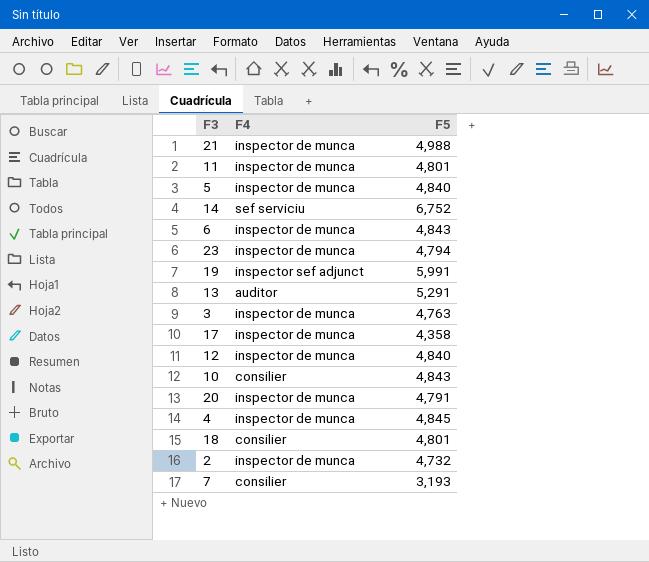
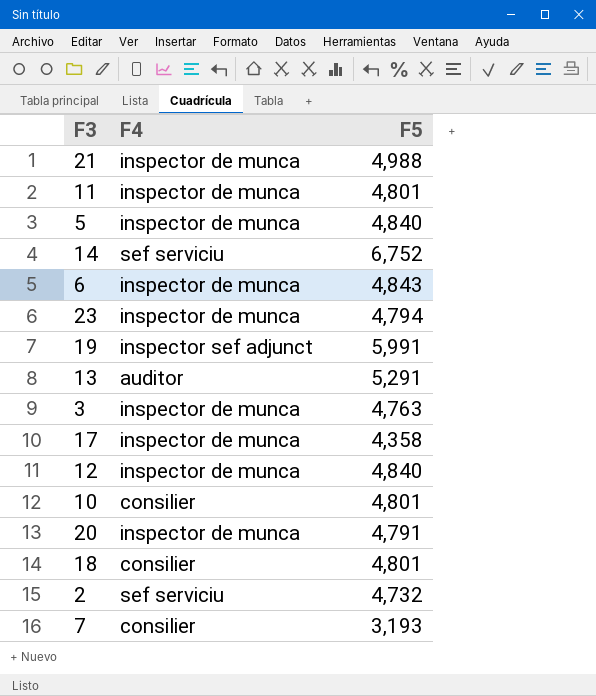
row 4: inspector de munca | 4,845 -> none
10 | F5: 4,843 -> 4,801
2 | F4: inspector de munca -> sef serviciu

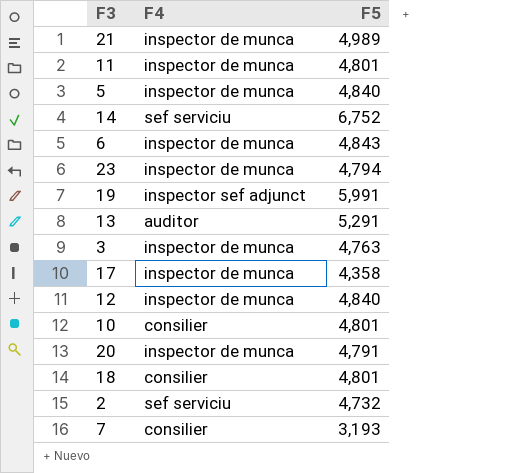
21 | F5: 4,988 -> 4,989

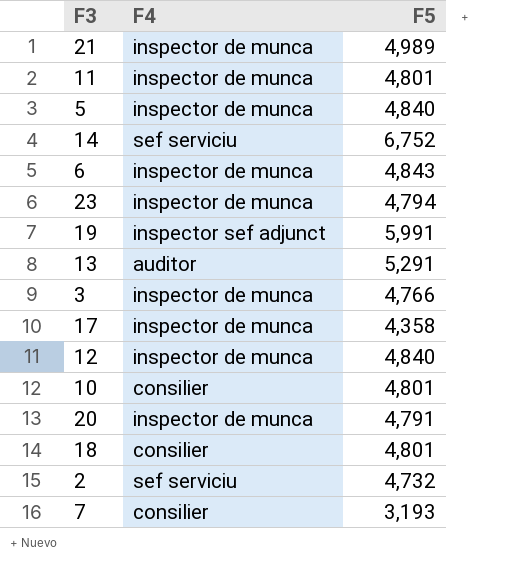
3 | F5: 4,763 -> 4,766

